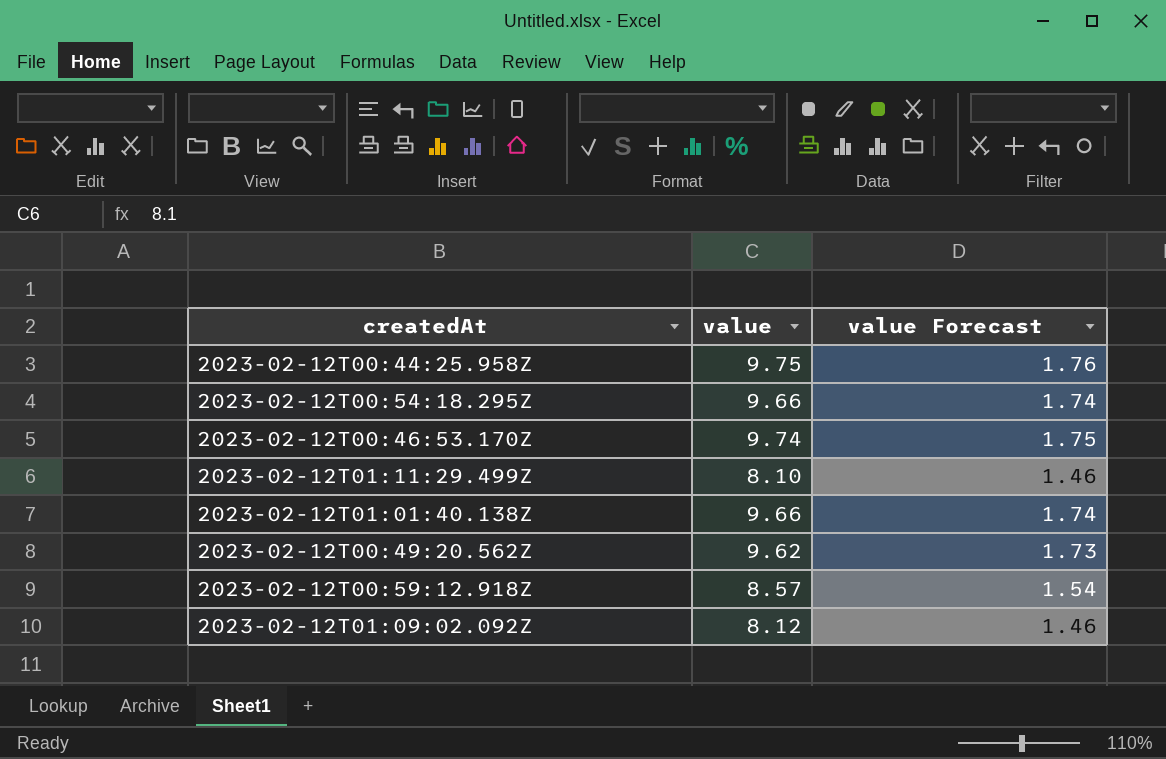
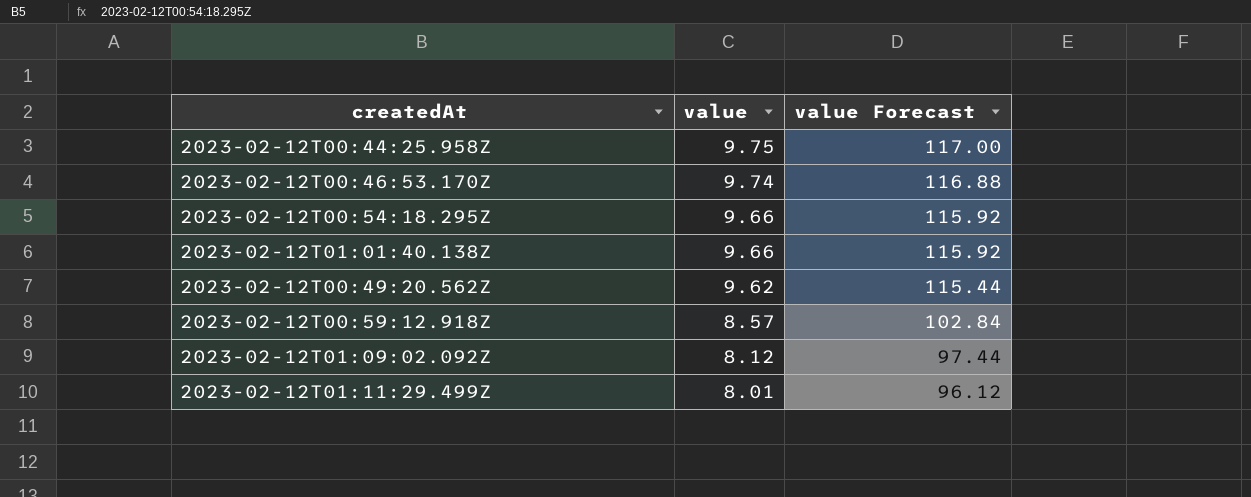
row order: none -> value descending
column value Forecast | formula: [value] * 0.18 -> [value] * 12
2023-02-12T01:11:29.499Z | value: 8.10 -> 8.01

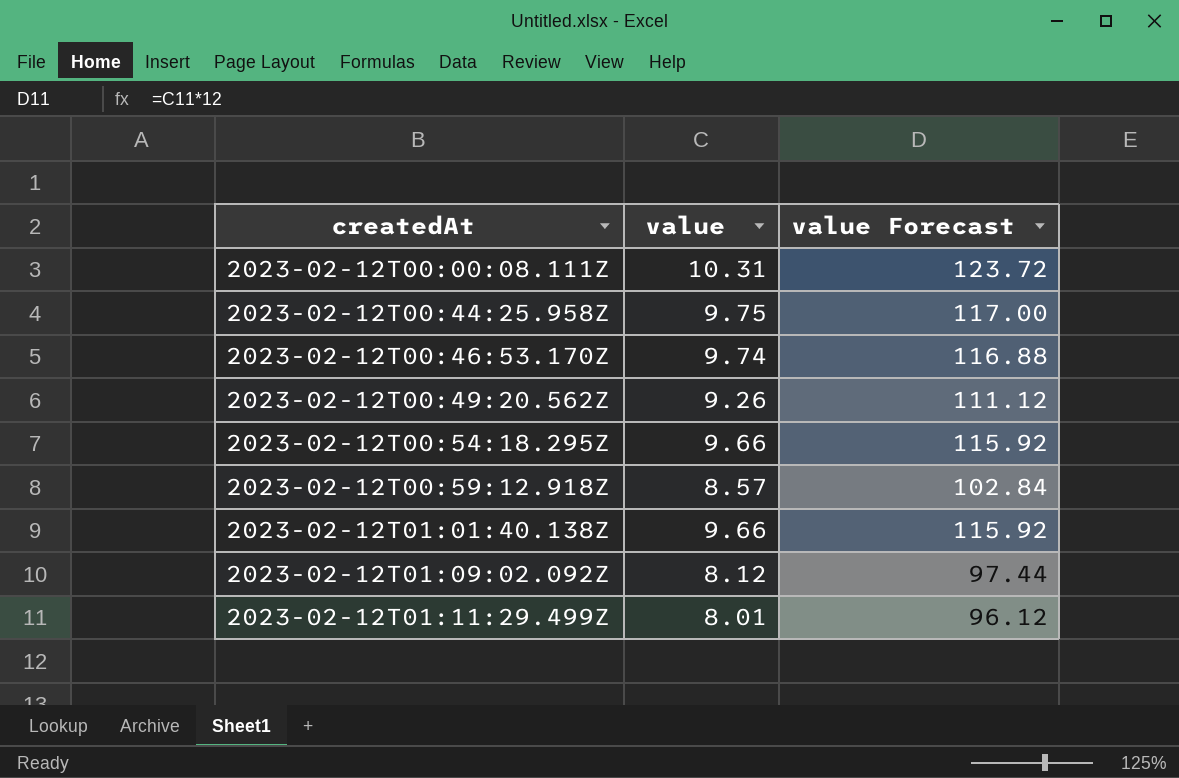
row order: value descending -> createdAt ascending
row 2023-02-12T00:00:08.111Z: none -> 10.31 | 123.72
2023-02-12T00:49:20.562Z | value: 9.62 -> 9.26
2023-02-12T00:49:20.562Z | value Forecast: 115.44 -> 111.12

